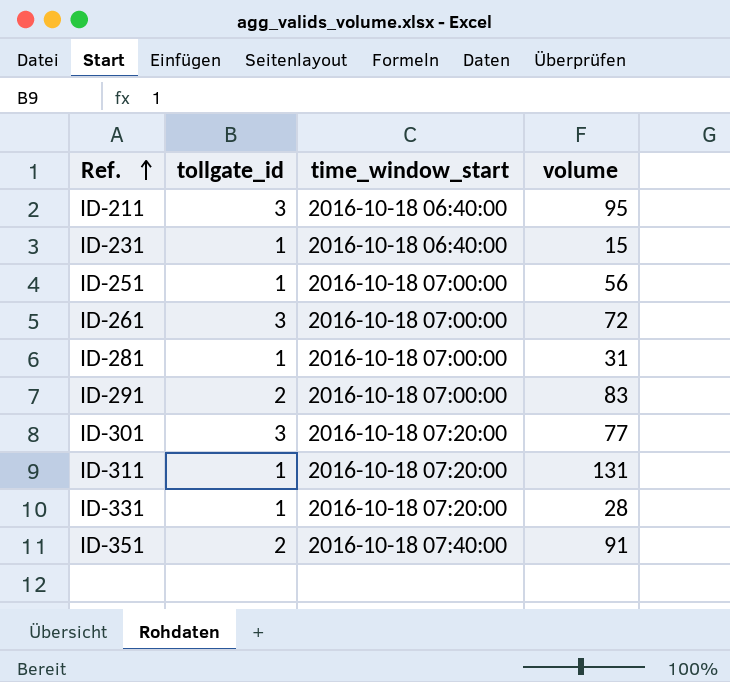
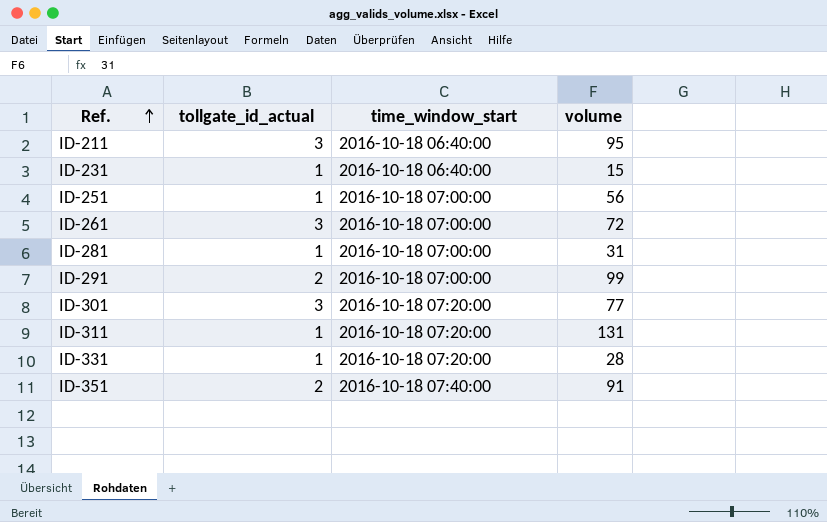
column name: tollgate_id -> tollgate_id_actual
ID-291 | volume: 83 -> 99

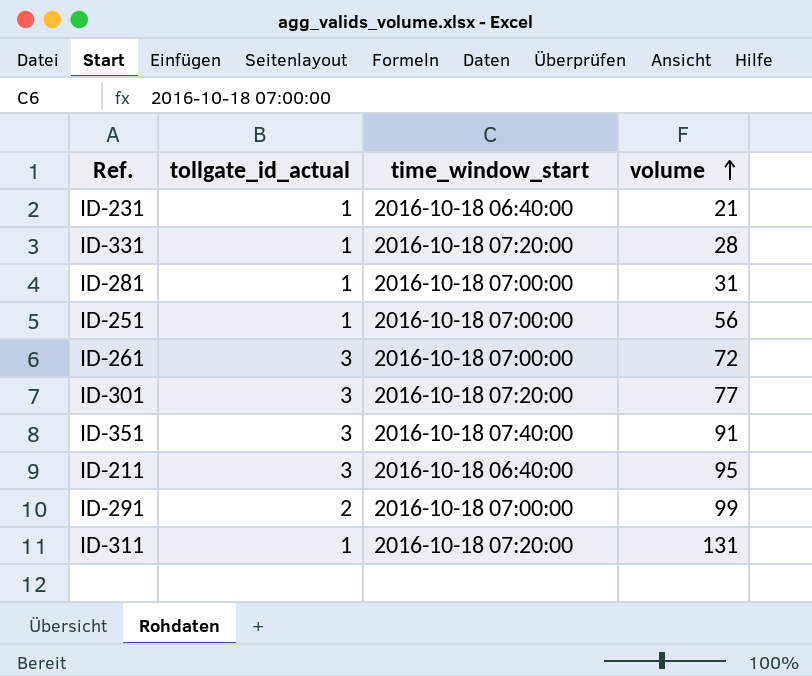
row order: Ref. ascending -> volume ascending
ID-231 | volume: 15 -> 21
ID-351 | tollgate_id_actual: 2 -> 3

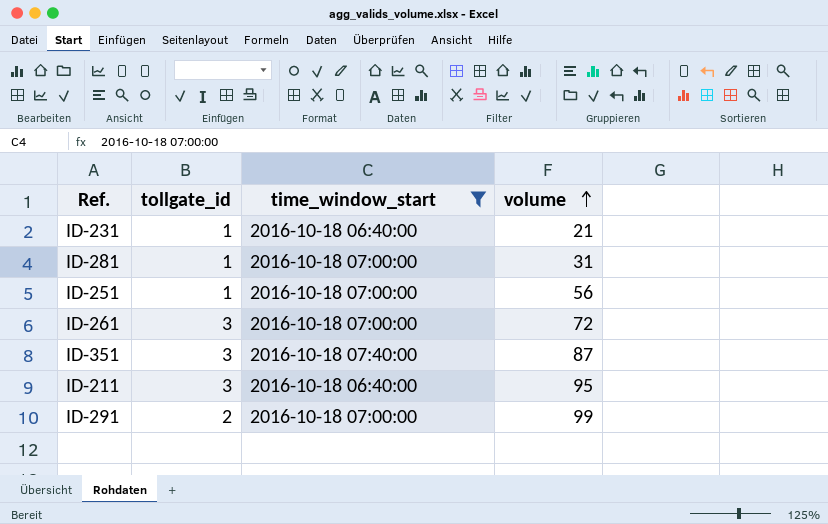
filter: none -> time_window_start != 2016-10-18 07:20:00
column name: tollgate_id_actual -> tollgate_id
ID-351 | volume: 91 -> 87

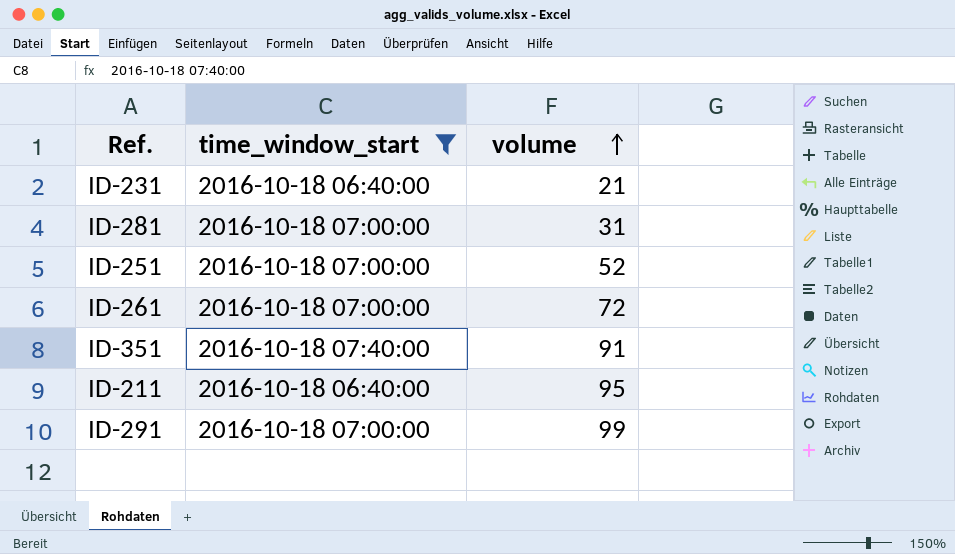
column tollgate_id | position: 2 -> none
ID-251 | volume: 56 -> 52
ID-351 | volume: 87 -> 91

